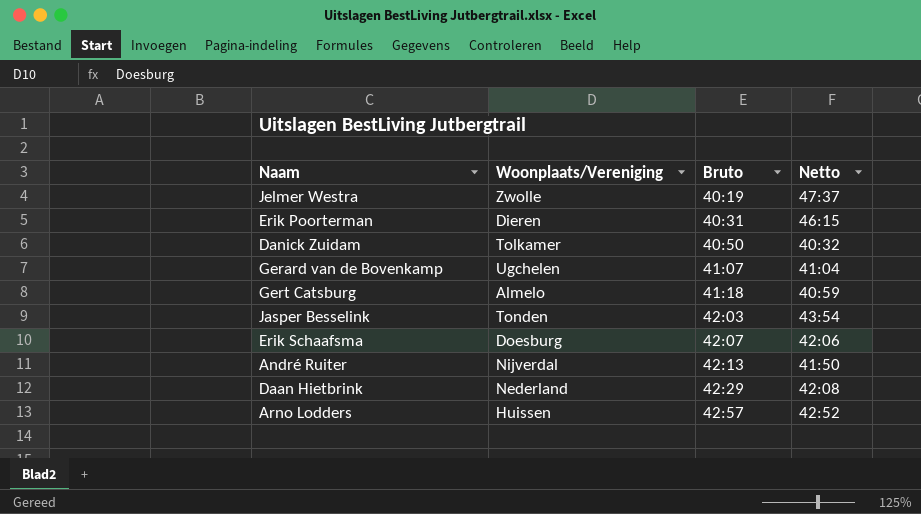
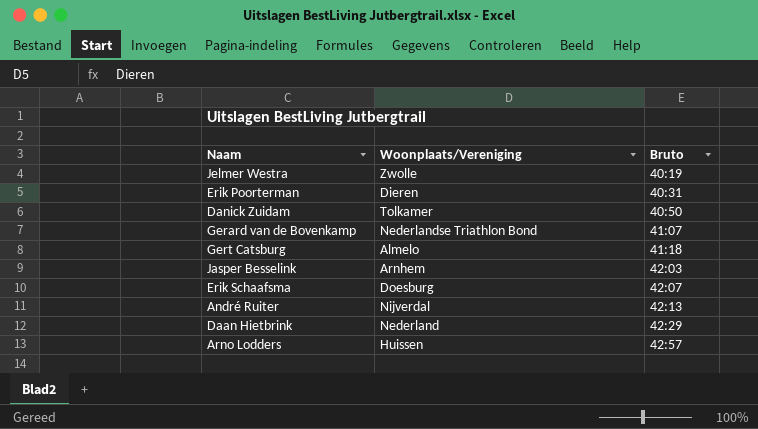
column Netto | position: 4 -> none
Gerard van de Bovenkamp | Woonplaats/Vereniging: Ugchelen -> Nederlandse Triathlon Bond
Jasper Besselink | Woonplaats/Vereniging: Tonden -> Arnhem

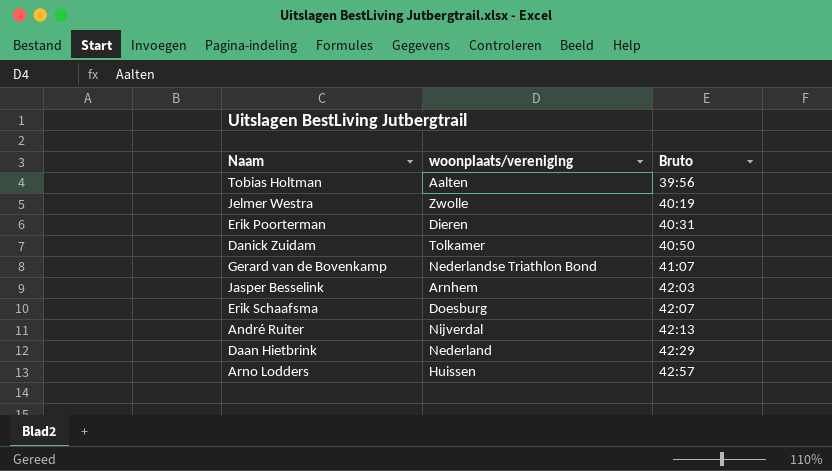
column name: Woonplaats/Vereniging -> woonplaats/vereniging
row Gert Catsburg: Almelo | 41:18 -> none
row Tobias Holtman: none -> Aalten | 39:56

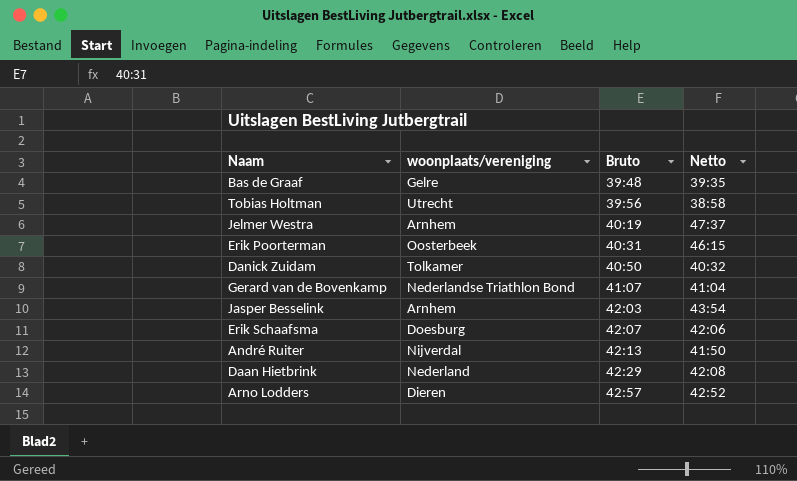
column Netto | position: none -> 4
row Bas de Graaf: none -> Gelre | 39:48 | 39:35
Tobias Holtman | woonplaats/vereniging: Aalten -> Utrecht
Jelmer Westra | woonplaats/vereniging: Zwolle -> Arnhem
Erik Poorterman | woonplaats/vereniging: Dieren -> Oosterbeek
Arno Lodders | woonplaats/vereniging: Huissen -> Dieren

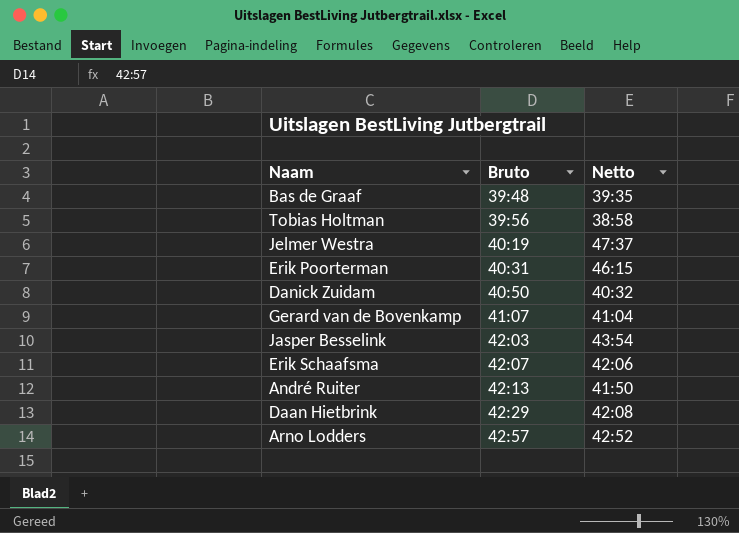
column woonplaats/vereniging | position: 2 -> none

